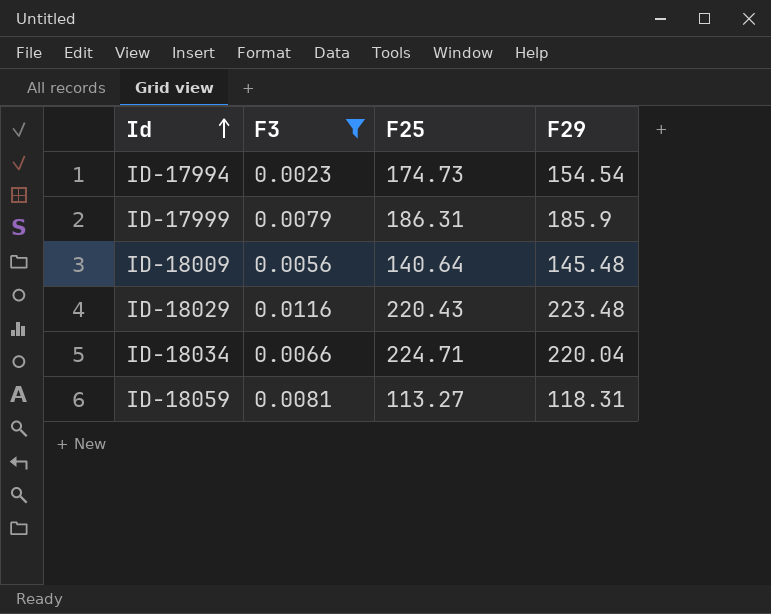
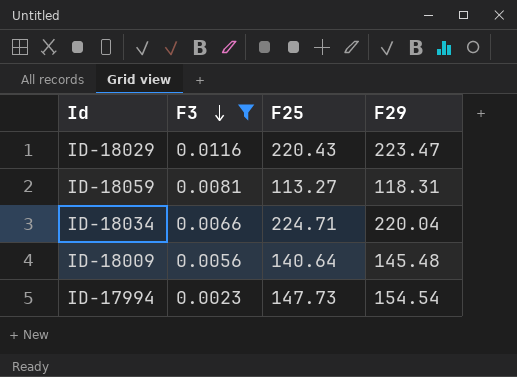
row order: Id ascending -> F3 descending
row ID-17999: 0.0079 | 186.31 | 185.9 -> none
ID-18029 | F29: 223.48 -> 223.47
ID-17994 | F25: 174.73 -> 147.73

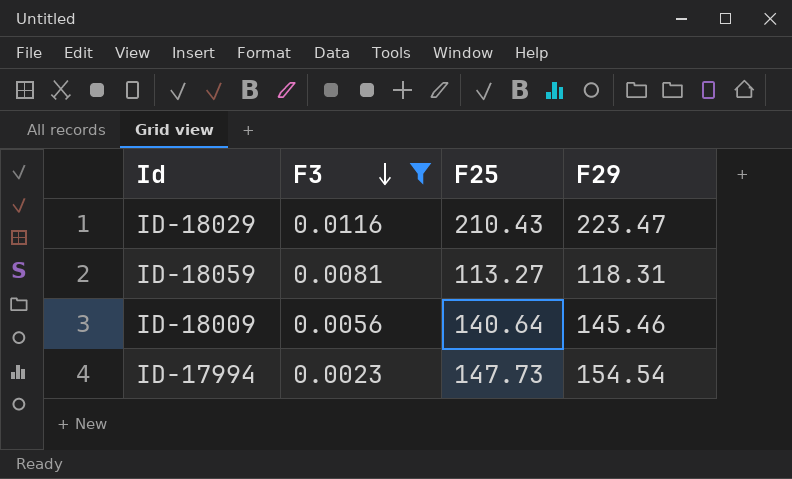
row ID-18034: 0.0066 | 224.71 | 220.04 -> none
ID-18029 | F25: 220.43 -> 210.43
ID-18009 | F29: 145.48 -> 145.46

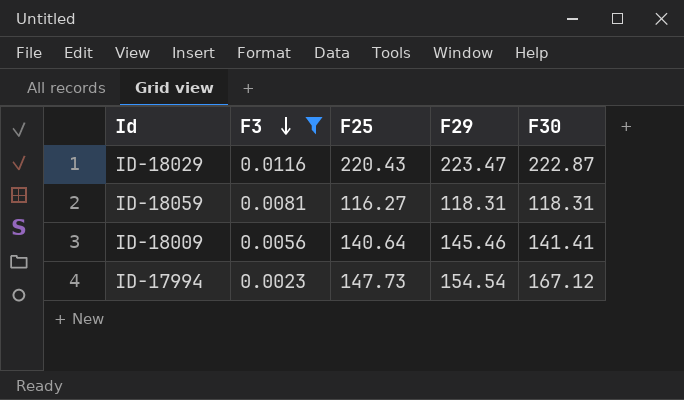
column F30 | position: none -> 5
ID-18029 | F25: 210.43 -> 220.43
ID-18059 | F25: 113.27 -> 116.27

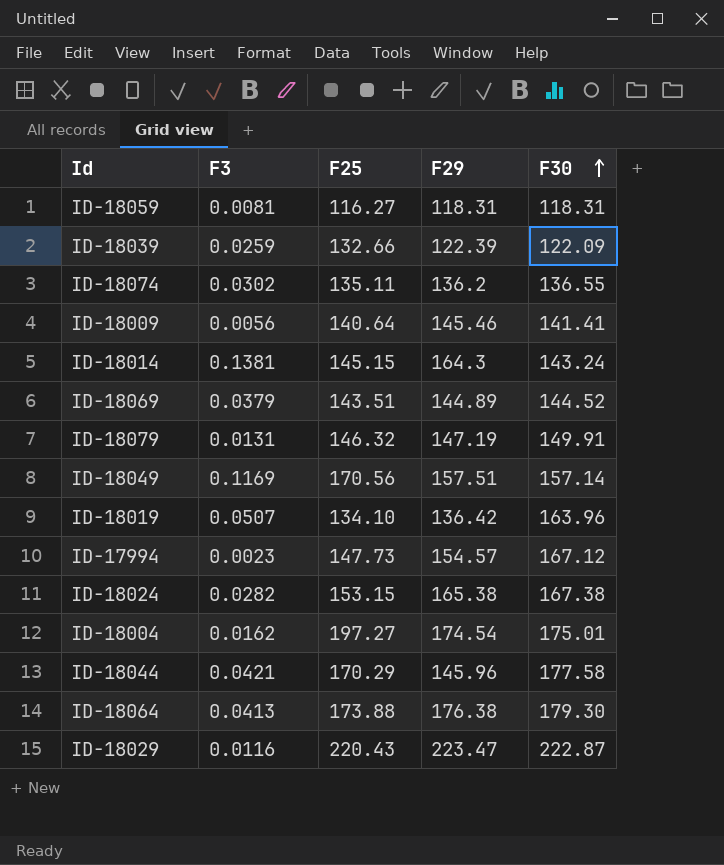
filter: F3 <= 0.0116 -> none
row order: F3 descending -> F30 ascending
ID-17994 | F29: 154.54 -> 154.57

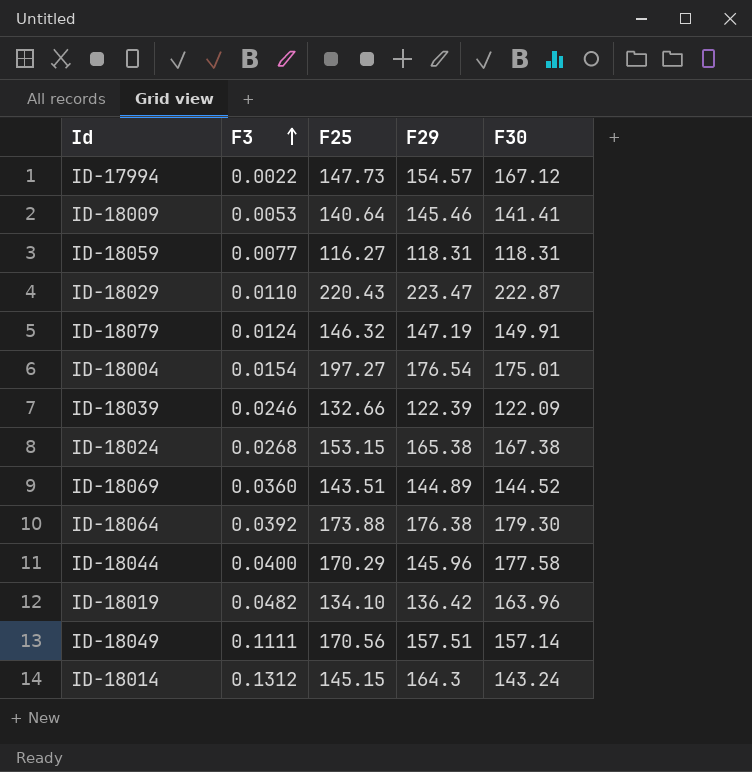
row order: F30 ascending -> F3 ascending
row ID-18074: 0.0302 | 135.11 | 136.2 | 136.55 -> none
ID-17994 | F3: 0.0023 -> 0.0022
ID-18009 | F3: 0.0056 -> 0.0053
ID-18059 | F3: 0.0081 -> 0.0077
ID-18029 | F3: 0.0116 -> 0.0110
ID-18079 | F3: 0.0131 -> 0.0124
ID-18004 | F3: 0.0162 -> 0.0154
ID-18004 | F29: 174.54 -> 176.54
ID-18039 | F3: 0.0259 -> 0.0246
ID-18024 | F3: 0.0282 -> 0.0268
ID-18069 | F3: 0.0379 -> 0.0360
ID-18064 | F3: 0.0413 -> 0.0392
ID-18044 | F3: 0.0421 -> 0.0400
ID-18019 | F3: 0.0507 -> 0.0482
ID-18049 | F3: 0.1169 -> 0.1111
ID-18014 | F3: 0.1381 -> 0.1312

